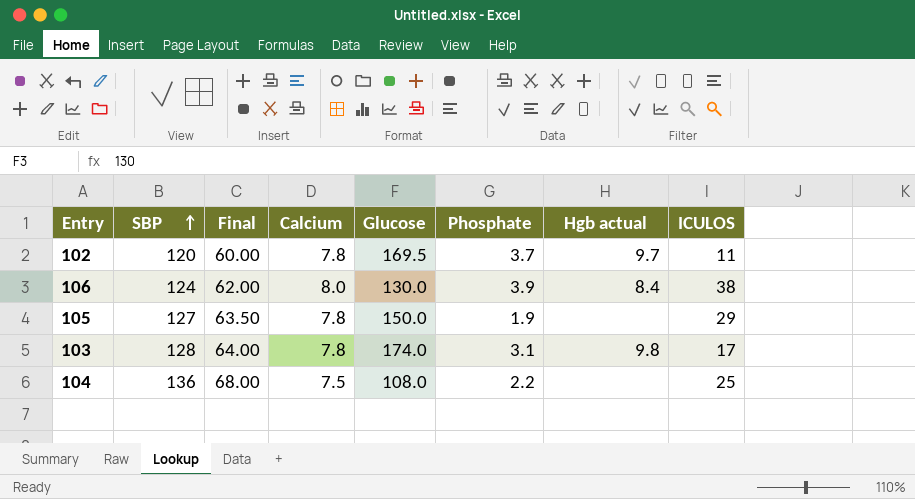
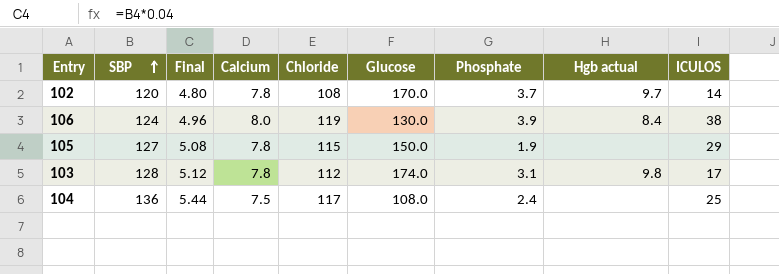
column Final | formula: [SBP] * 0.5 -> [SBP] * 0.04
column Chloride | position: none -> 5
102 | Glucose: 169.5 -> 170.0
102 | ICULOS: 11 -> 14
104 | Phosphate: 2.2 -> 2.4

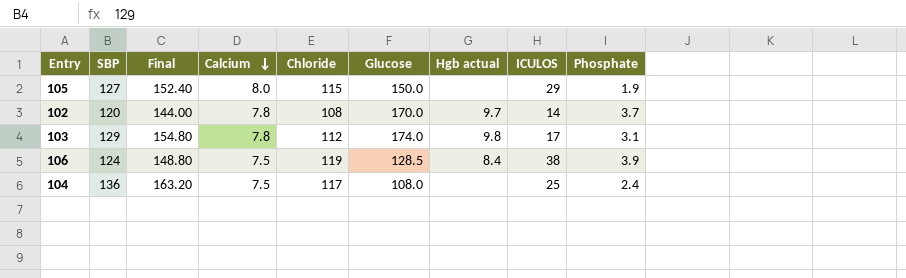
row order: SBP ascending -> Calcium descending
column Final | formula: [SBP] * 0.04 -> [SBP] * 1.2
column Phosphate | position: 7 -> 9
105 | Calcium: 7.8 -> 8.0
103 | SBP: 128 -> 129
106 | Calcium: 8.0 -> 7.5
106 | Glucose: 130.0 -> 128.5

